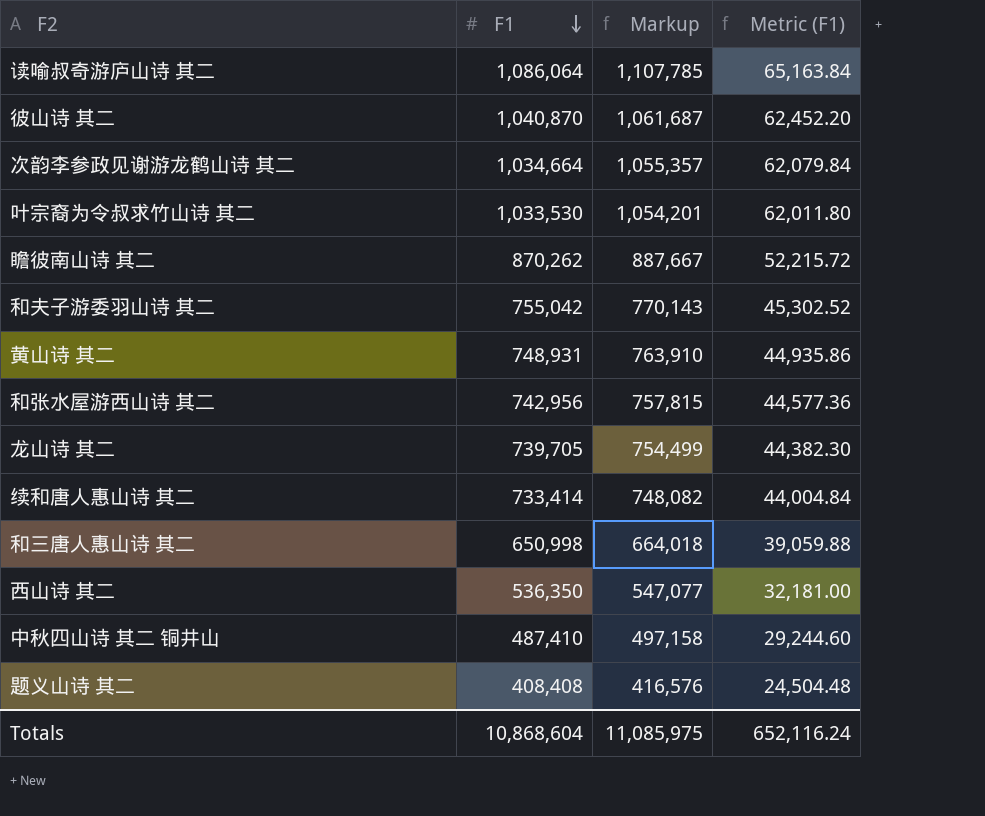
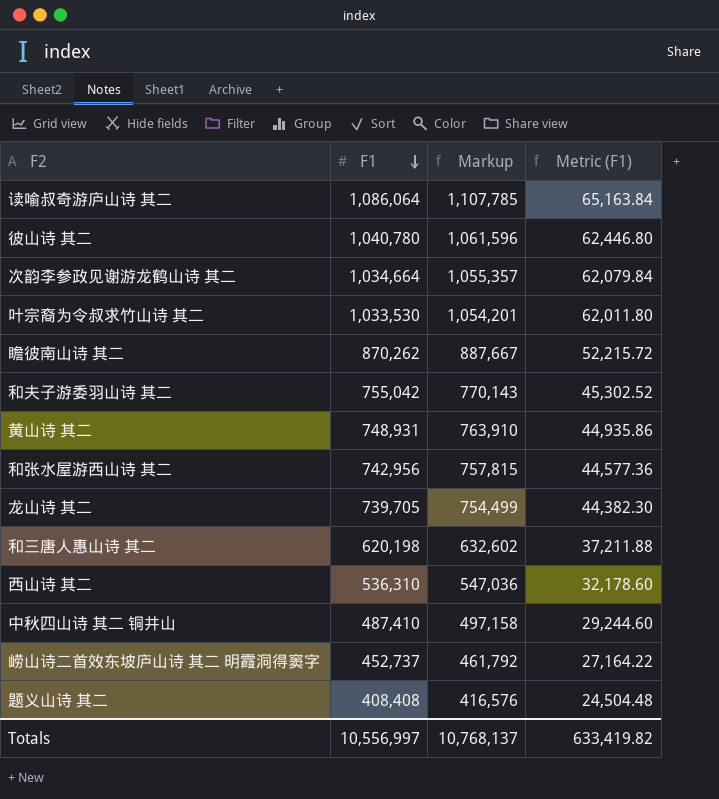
row 续和唐人惠山诗 其二: 733,414 | 748,082 | 44,004.84 -> none
彼山诗 其二 | F1: 1,040,870 -> 1,040,780
彼山诗 其二 | Markup: 1,061,687 -> 1,061,596
彼山诗 其二 | Metric (F1): 62,452.20 -> 62,446.80
和三唐人惠山诗 其二 | F1: 650,998 -> 620,198
和三唐人惠山诗 其二 | Markup: 664,018 -> 632,602
和三唐人惠山诗 其二 | Metric (F1): 39,059.88 -> 37,211.88
西山诗 其二 | F1: 536,350 -> 536,310
西山诗 其二 | Markup: 547,077 -> 547,036
西山诗 其二 | Metric (F1): 32,181.00 -> 32,178.60
row 崂山诗二首效东坡庐山诗 其二 明霞洞得窦字: none -> 452,737 | 461,792 | 27,164.22
Totals | F1: 10,868,604 -> 10,556,997
Totals | Markup: 11,085,975 -> 10,768,137
Totals | Metric (F1): 652,116.24 -> 633,419.82

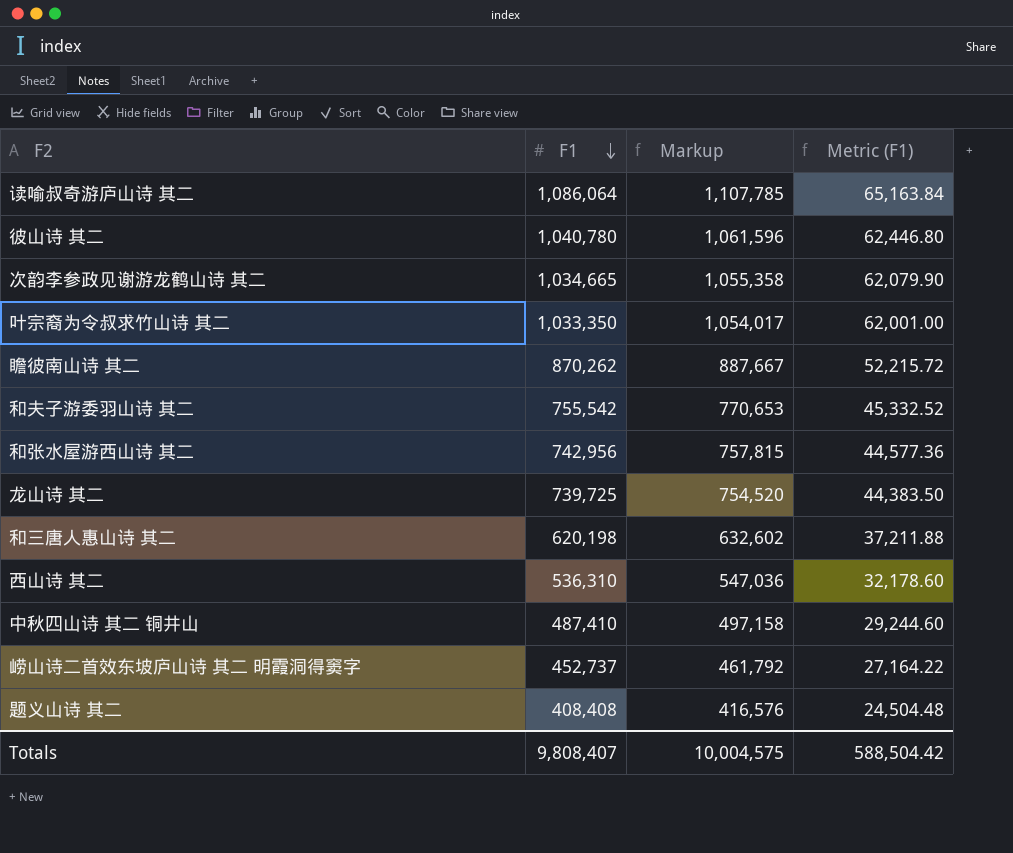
row 黄山诗 其二: 748,931 | 763,910 | 44,935.86 -> none
次韵李参政见谢游龙鹤山诗 其二 | F1: 1,034,664 -> 1,034,665
次韵李参政见谢游龙鹤山诗 其二 | Markup: 1,055,357 -> 1,055,358
次韵李参政见谢游龙鹤山诗 其二 | Metric (F1): 62,079.84 -> 62,079.90
叶宗裔为令叔求竹山诗 其二 | F1: 1,033,530 -> 1,033,350
叶宗裔为令叔求竹山诗 其二 | Markup: 1,054,201 -> 1,054,017
叶宗裔为令叔求竹山诗 其二 | Metric (F1): 62,011.80 -> 62,001.00
和夫子游委羽山诗 其二 | F1: 755,042 -> 755,542
和夫子游委羽山诗 其二 | Markup: 770,143 -> 770,653
和夫子游委羽山诗 其二 | Metric (F1): 45,302.52 -> 45,332.52
龙山诗 其二 | F1: 739,705 -> 739,725
龙山诗 其二 | Markup: 754,499 -> 754,520
龙山诗 其二 | Metric (F1): 44,382.30 -> 44,383.50
Totals | F1: 10,556,997 -> 9,808,407
Totals | Markup: 10,768,137 -> 10,004,575
Totals | Metric (F1): 633,419.82 -> 588,504.42

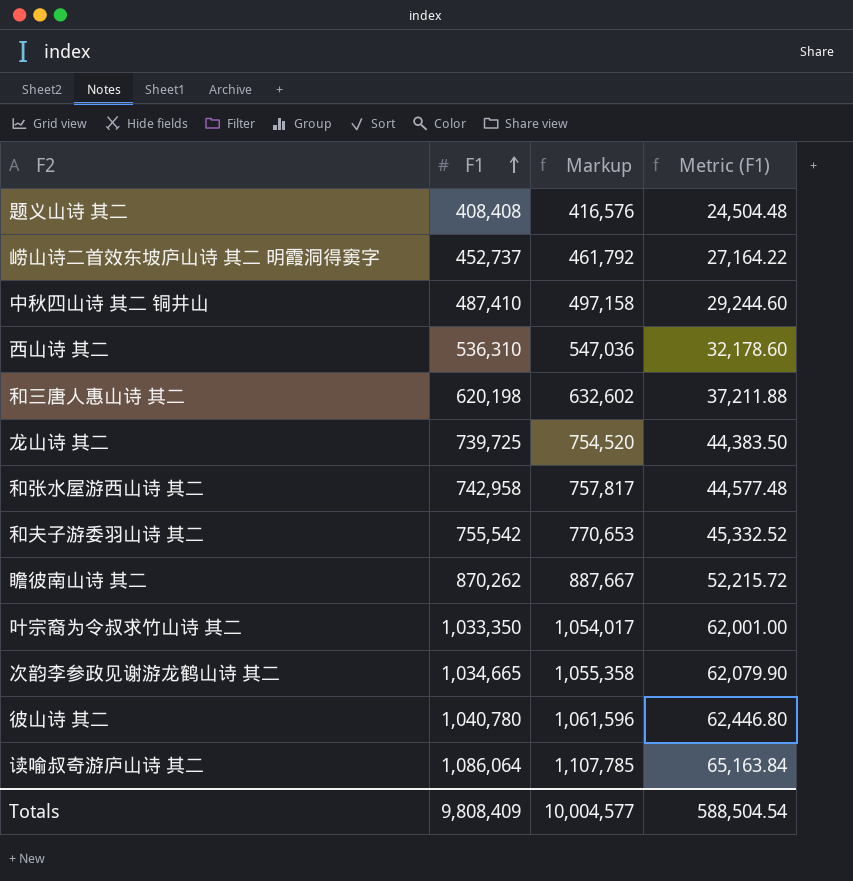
row order: F1 descending -> F1 ascending
和张水屋游西山诗 其二 | F1: 742,956 -> 742,958
和张水屋游西山诗 其二 | Markup: 757,815 -> 757,817
和张水屋游西山诗 其二 | Metric (F1): 44,577.36 -> 44,577.48
Totals | F1: 9,808,407 -> 9,808,409
Totals | Markup: 10,004,575 -> 10,004,577
Totals | Metric (F1): 588,504.42 -> 588,504.54

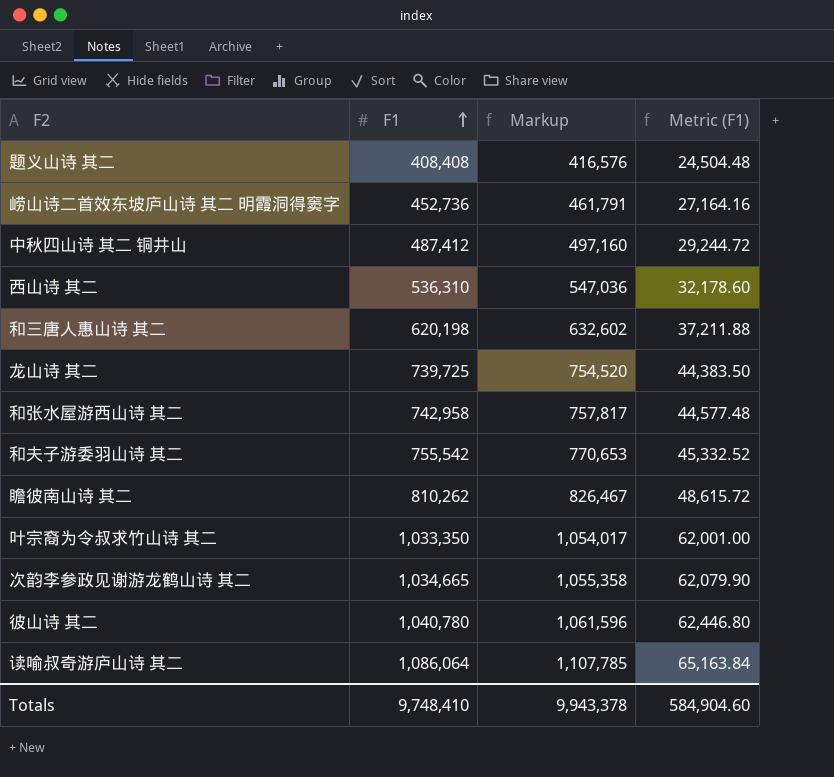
崂山诗二首效东坡庐山诗 其二 明霞洞得窦字 | F1: 452,737 -> 452,736
崂山诗二首效东坡庐山诗 其二 明霞洞得窦字 | Markup: 461,792 -> 461,791
崂山诗二首效东坡庐山诗 其二 明霞洞得窦字 | Metric (F1): 27,164.22 -> 27,164.16
中秋四山诗 其二 铜井山 | F1: 487,410 -> 487,412
中秋四山诗 其二 铜井山 | Markup: 497,158 -> 497,160
中秋四山诗 其二 铜井山 | Metric (F1): 29,244.60 -> 29,244.72
瞻彼南山诗 其二 | F1: 870,262 -> 810,262
瞻彼南山诗 其二 | Markup: 887,667 -> 826,467
瞻彼南山诗 其二 | Metric (F1): 52,215.72 -> 48,615.72
Totals | F1: 9,808,409 -> 9,748,410
Totals | Markup: 10,004,577 -> 9,943,378
Totals | Metric (F1): 588,504.54 -> 584,904.60

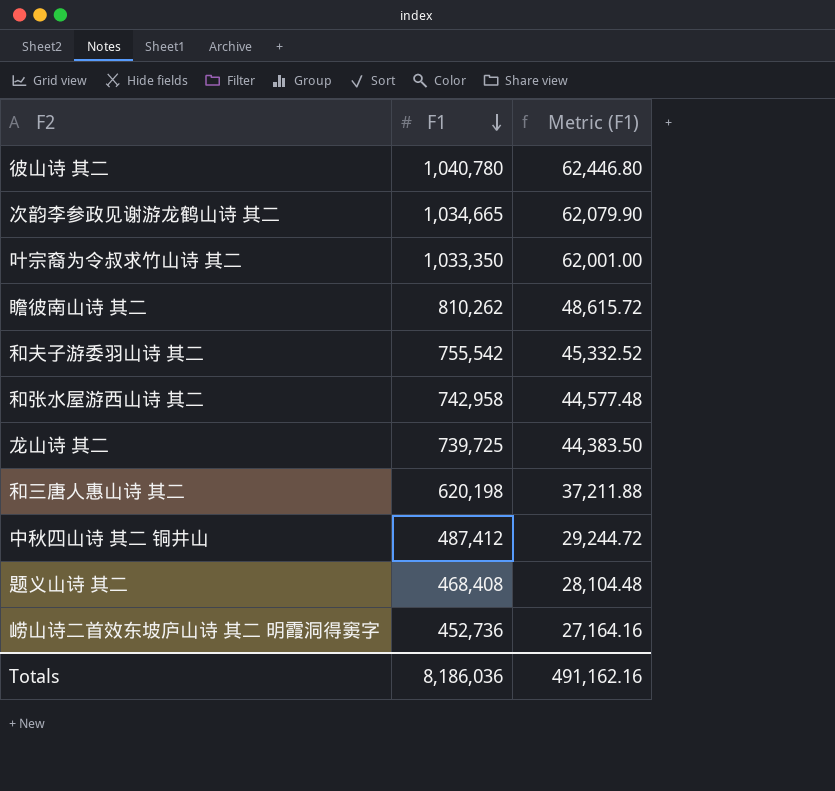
row order: F1 ascending -> F1 descending
column Markup | formula: [F1] * 1.02 -> none
row 西山诗 其二: 536,310 | 547,036 | 32,178.60 -> none
row 读喻叔奇游庐山诗 其二: 1,086,064 | 1,107,785 | 65,163.84 -> none
题义山诗 其二 | F1: 408,408 -> 468,408
题义山诗 其二 | Metric (F1): 24,504.48 -> 28,104.48
Totals | F1: 9,748,410 -> 8,186,036
Totals | Metric (F1): 584,904.60 -> 491,162.16

